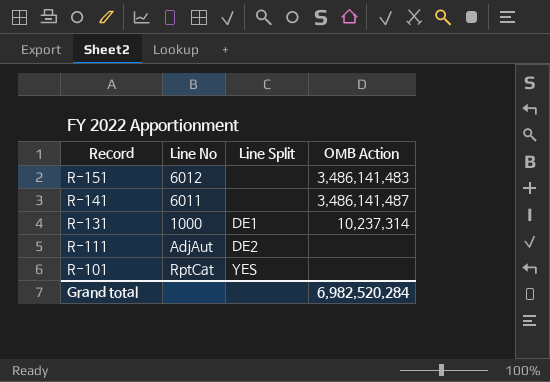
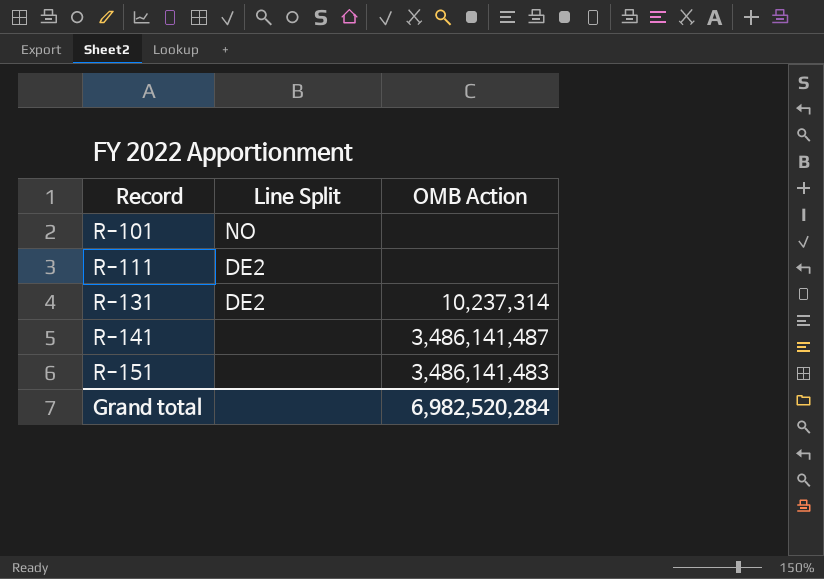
row order: Record descending -> Record ascending
column Line No | position: 2 -> none
R-101 | Line Split: YES -> NO
R-131 | Line Split: DE1 -> DE2

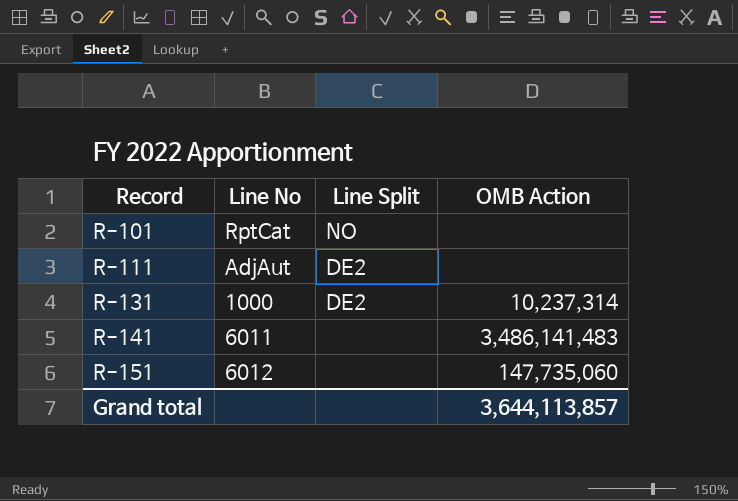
column Line No | position: none -> 2
R-141 | OMB Action: 3,486,141,487 -> 3,486,141,483
R-151 | OMB Action: 3,486,141,483 -> 147,735,060
Grand total | OMB Action: 6,982,520,284 -> 3,644,113,857

